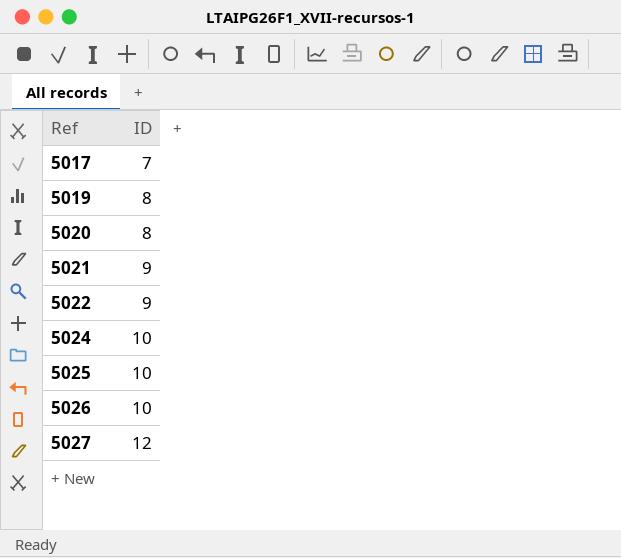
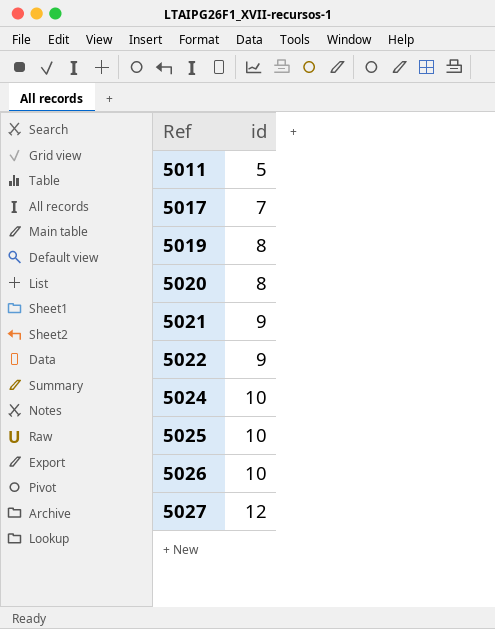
column name: ID -> id
row 5011: none -> 5

